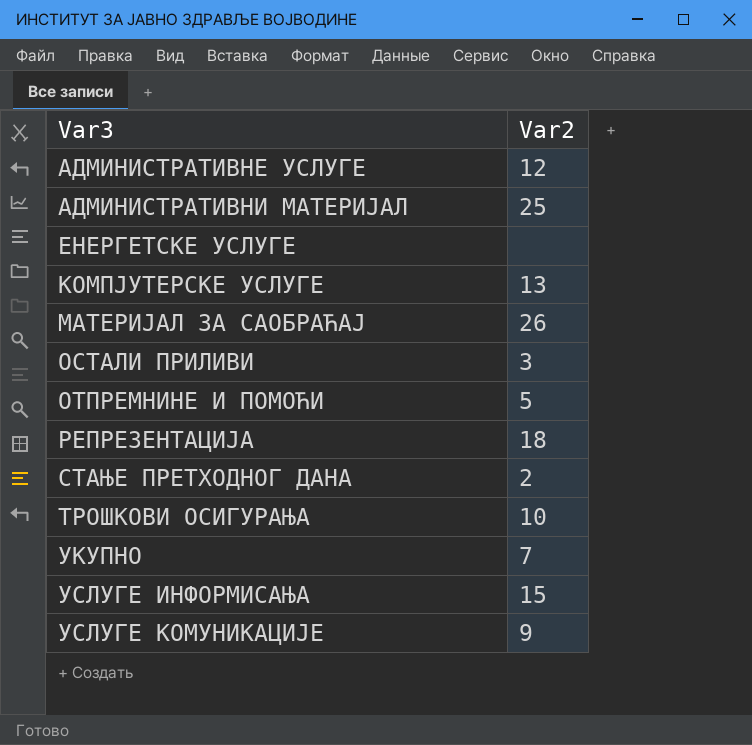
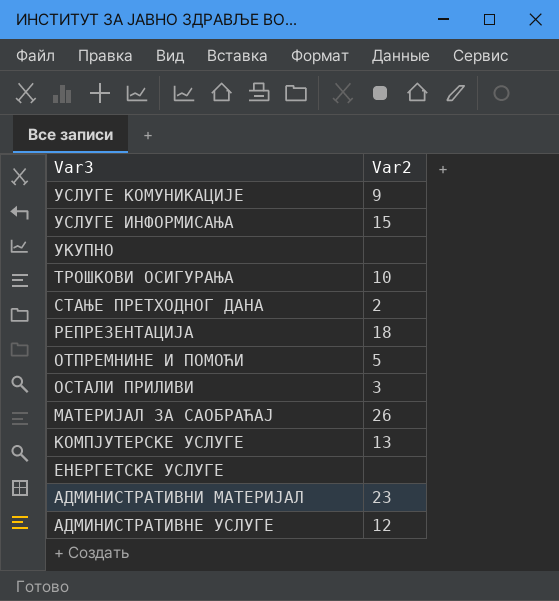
row order: Var3 ascending -> Var3 descending
УКУПНО | Var2: 7 -> none
АДМИНИСТРАТИВНИ МАТЕРИЈАЛ | Var2: 25 -> 23

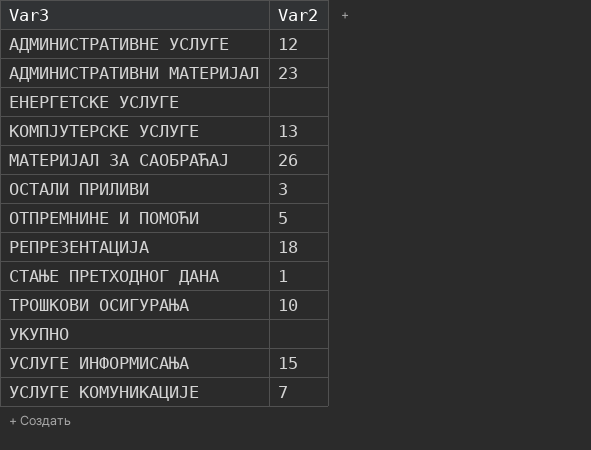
row order: Var3 descending -> Var3 ascending
СТАЊЕ ПРЕТХОДНОГ ДАНА | Var2: 2 -> 1
УСЛУГЕ КОМУНИКАЦИЈЕ | Var2: 9 -> 7

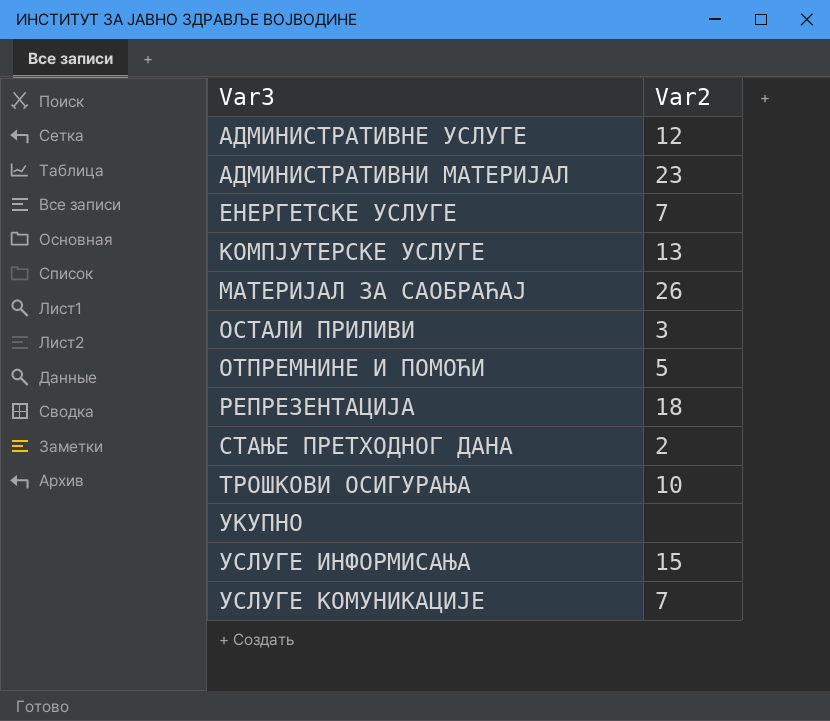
ЕНЕРГЕТСКЕ УСЛУГЕ | Var2: none -> 7
СТАЊЕ ПРЕТХОДНОГ ДАНА | Var2: 1 -> 2

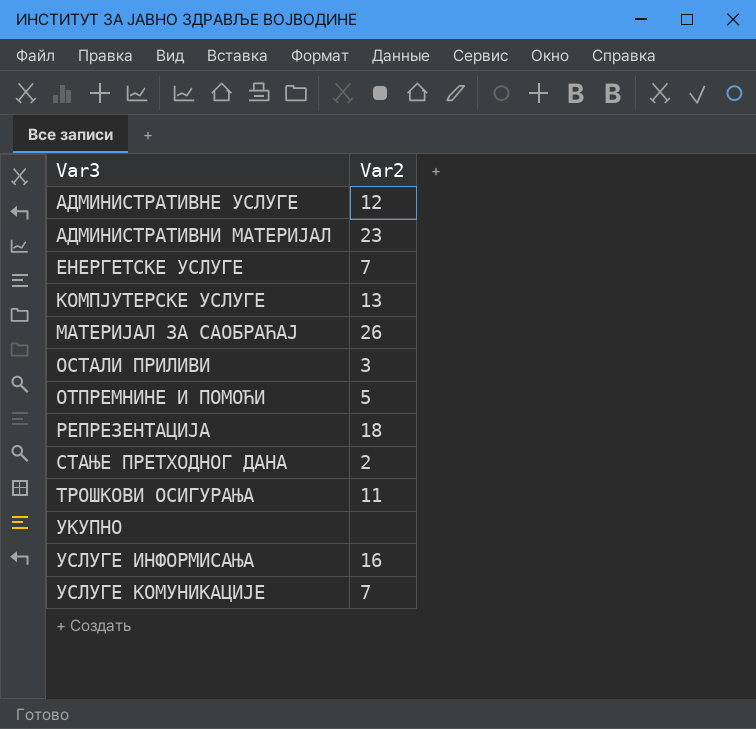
ТРОШКОВИ ОСИГУРАЊА | Var2: 10 -> 11
УСЛУГЕ ИНФОРМИСАЊА | Var2: 15 -> 16

